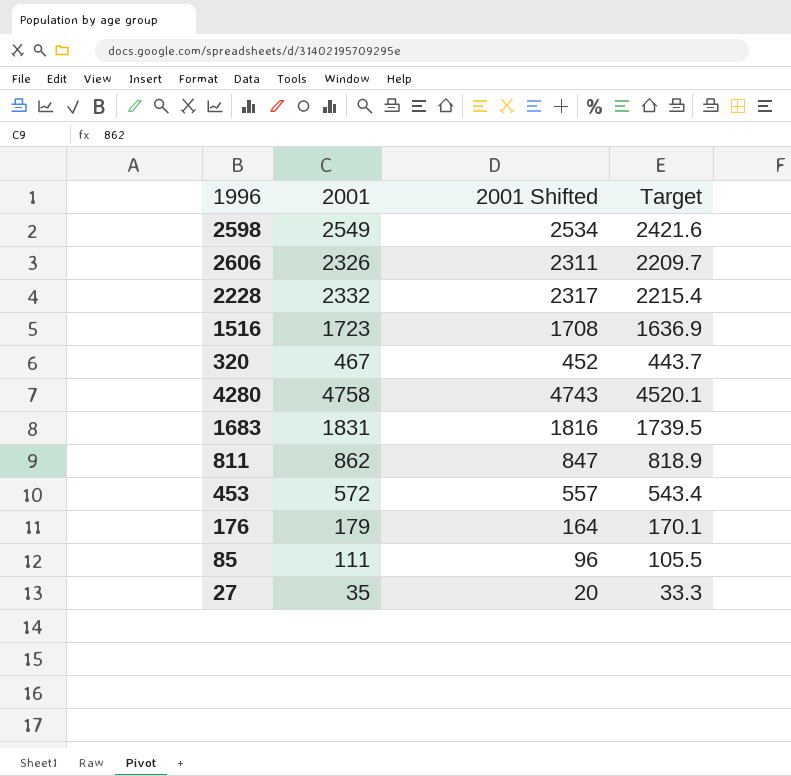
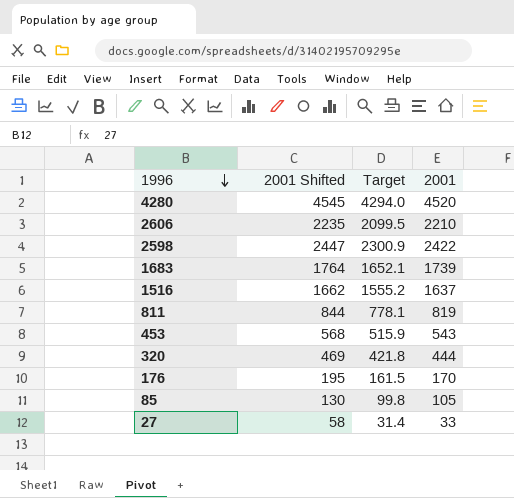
row order: none -> 1996 descending
column 2001 Shifted | formula: [2001] - 15 -> [2001] + 25
column 2001 | position: 2 -> 4
row 2228: 2332 | 2317 | 2215.4 -> none
4280 | Target: 4520.1 -> 4294.0
4280 | 2001: 4758 -> 4520
2606 | Target: 2209.7 -> 2099.5
2606 | 2001: 2326 -> 2210
2598 | Target: 2421.6 -> 2300.9
2598 | 2001: 2549 -> 2422
1683 | Target: 1739.5 -> 1652.1
1683 | 2001: 1831 -> 1739
1516 | Target: 1636.9 -> 1555.2
1516 | 2001: 1723 -> 1637
811 | Target: 818.9 -> 778.1
811 | 2001: 862 -> 819
453 | Target: 543.4 -> 515.9
453 | 2001: 572 -> 543
320 | Target: 443.7 -> 421.8
320 | 2001: 467 -> 444
176 | Target: 170.1 -> 161.5
176 | 2001: 179 -> 170
85 | Target: 105.5 -> 99.8
85 | 2001: 111 -> 105
27 | Target: 33.3 -> 31.4
27 | 2001: 35 -> 33

